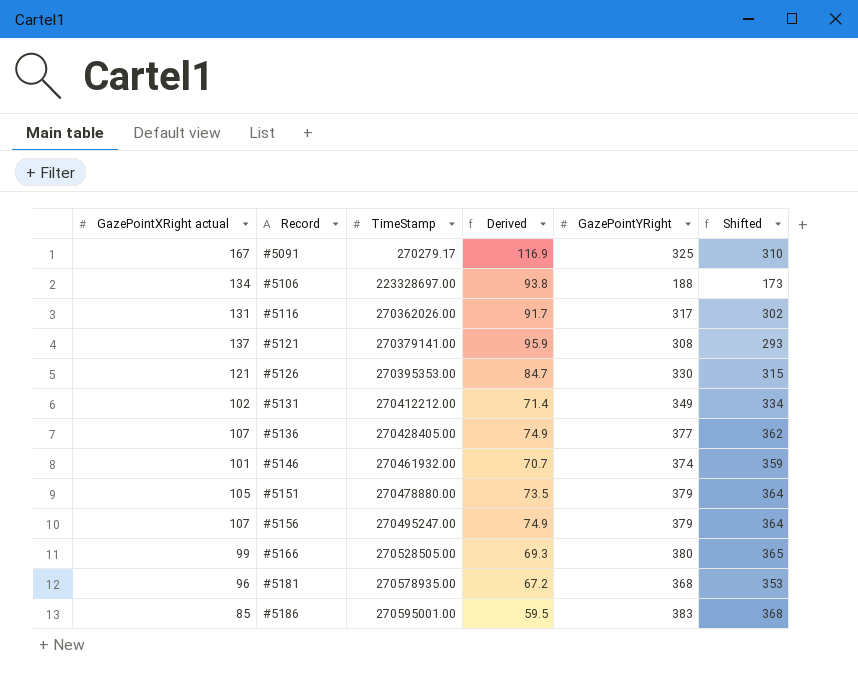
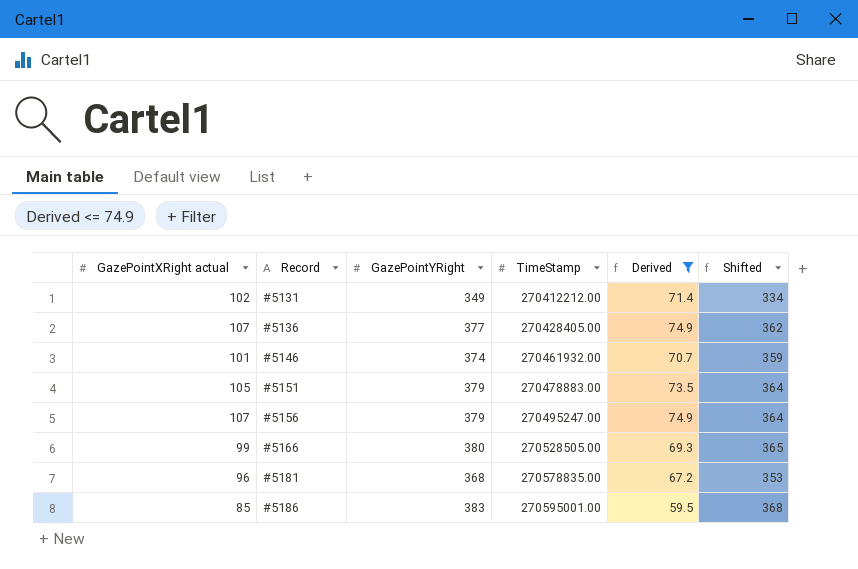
filter: none -> Derived <= 74.9
column GazePointYRight | position: 5 -> 3
#5151 | TimeStamp: 270478880.00 -> 270478883.00
#5181 | TimeStamp: 270578935.00 -> 270578835.00

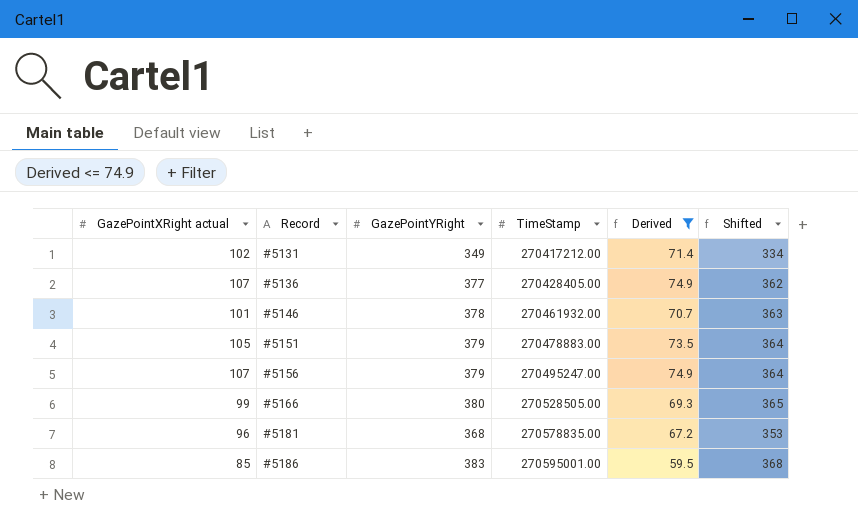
#5131 | TimeStamp: 270412212.00 -> 270417212.00
#5146 | GazePointYRight: 374 -> 378
#5146 | Shifted: 359 -> 363

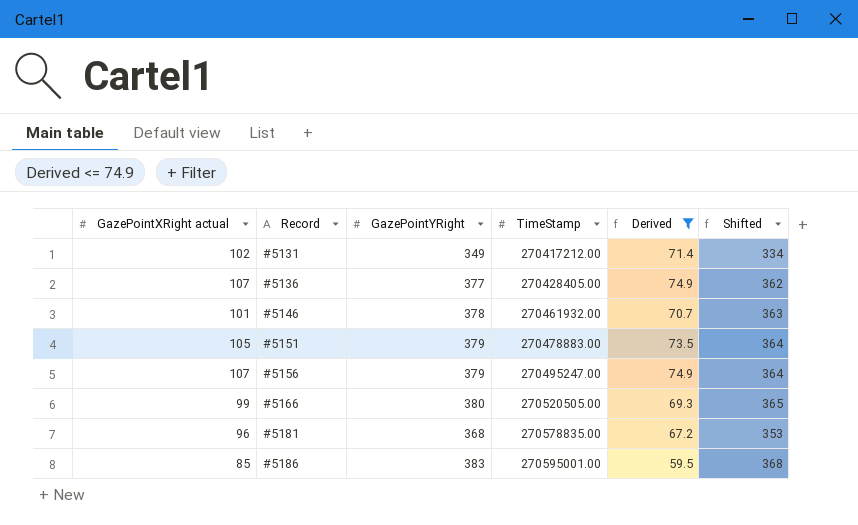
#5166 | TimeStamp: 270528505.00 -> 270520505.00

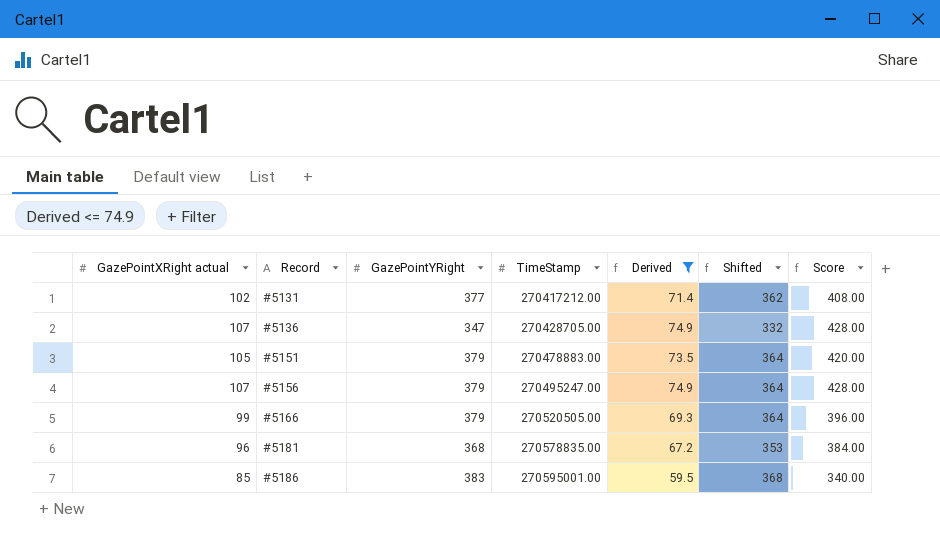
column Score | formula: none -> [GazePointXRight actual] * 4
row #5146: 101 | 378 | 270461932.00 | 70.7 | 363 -> none
#5131 | GazePointYRight: 349 -> 377
#5131 | Shifted: 334 -> 362
#5136 | GazePointYRight: 377 -> 347
#5136 | TimeStamp: 270428405.00 -> 270428705.00
#5136 | Shifted: 362 -> 332
#5166 | GazePointYRight: 380 -> 379
#5166 | Shifted: 365 -> 364

